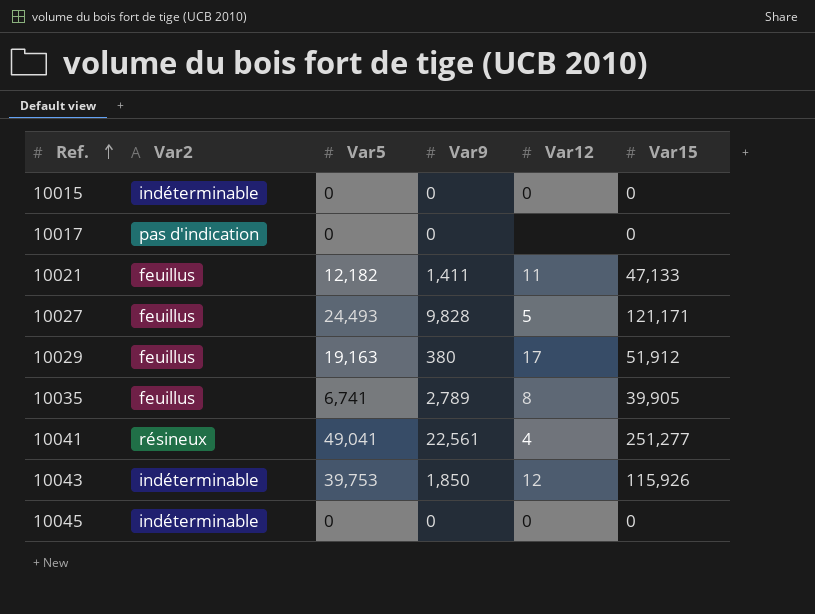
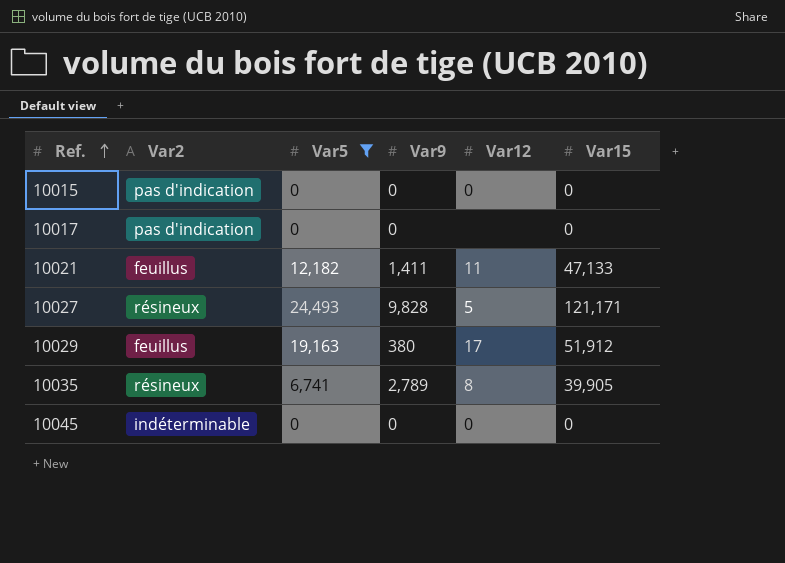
filter: none -> Var5 <= 24,493
10015 | Var2: indéterminable -> pas d'indication
10027 | Var2: feuillus -> résineux
10035 | Var2: feuillus -> résineux

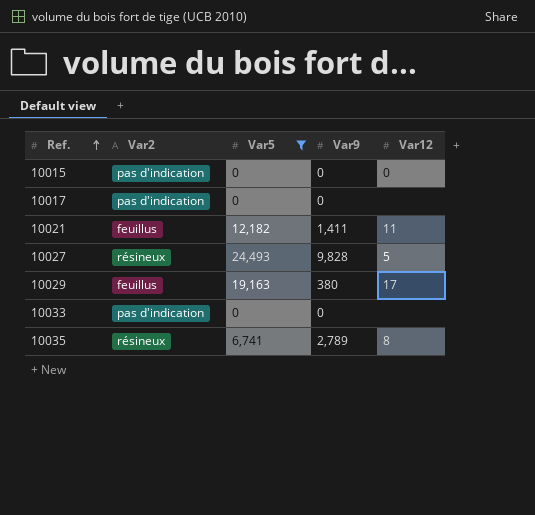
column Var15 | position: 6 -> none
row 10045: indéterminable | 0 | 0 | 0 | 0 -> none
row 10033: none -> pas d'indication | 0 | 0 | none

